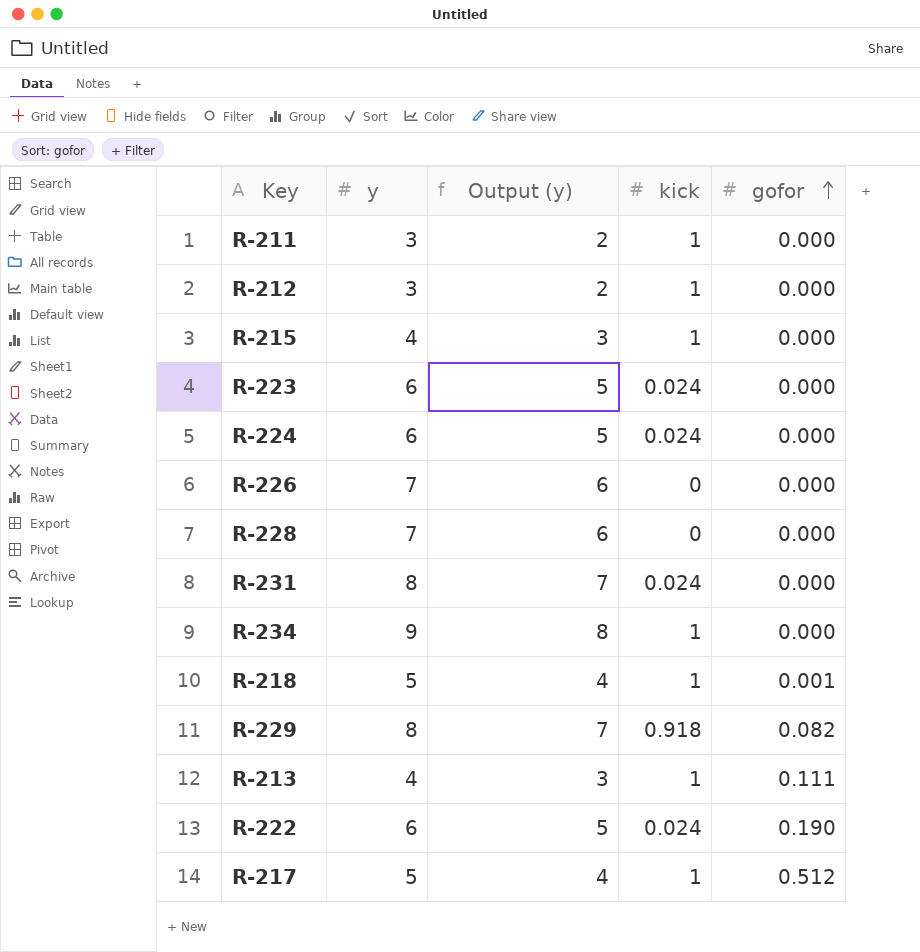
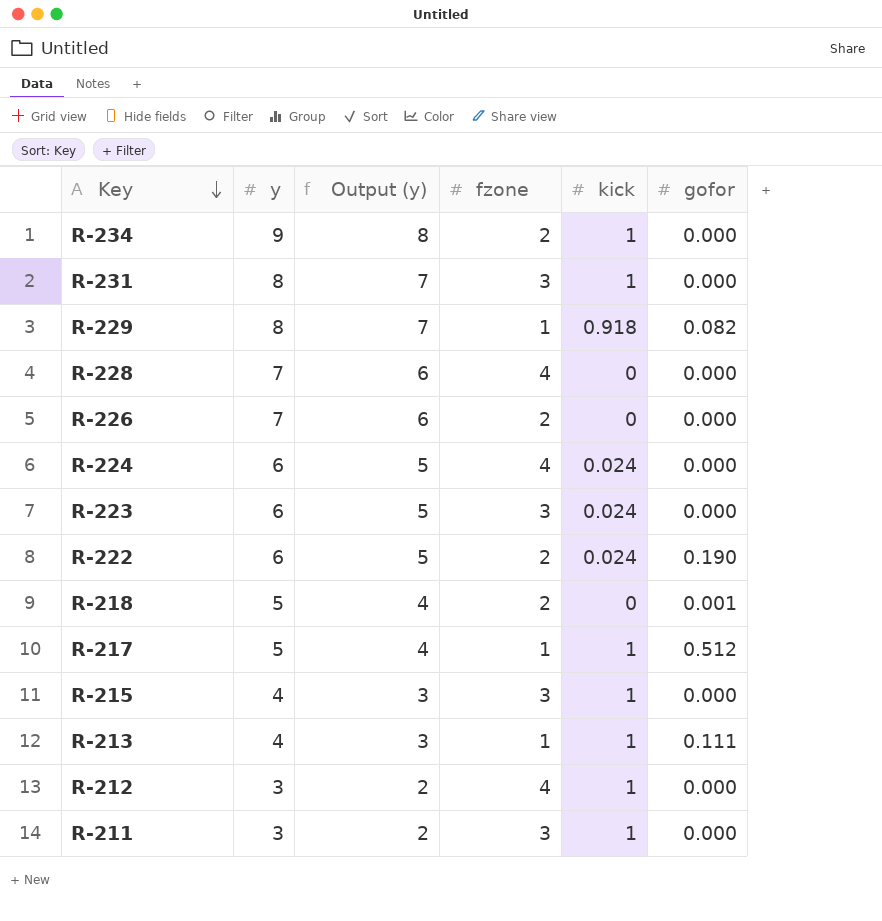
row order: gofor ascending -> Key descending
column fzone | position: none -> 4
R-231 | kick: 0.024 -> 1
R-218 | kick: 1 -> 0

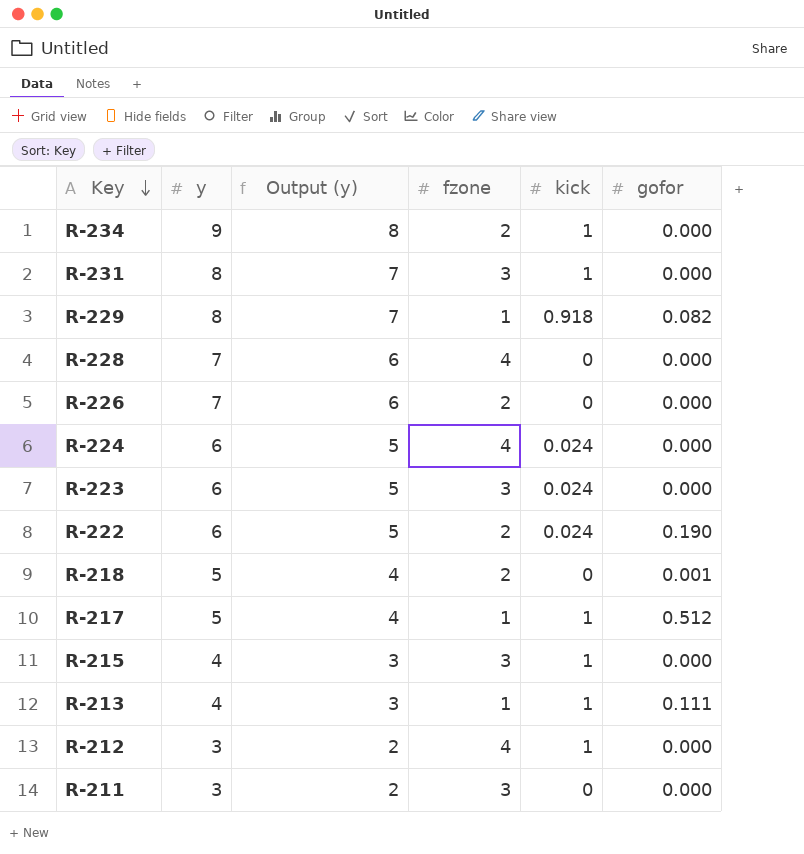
R-211 | kick: 1 -> 0

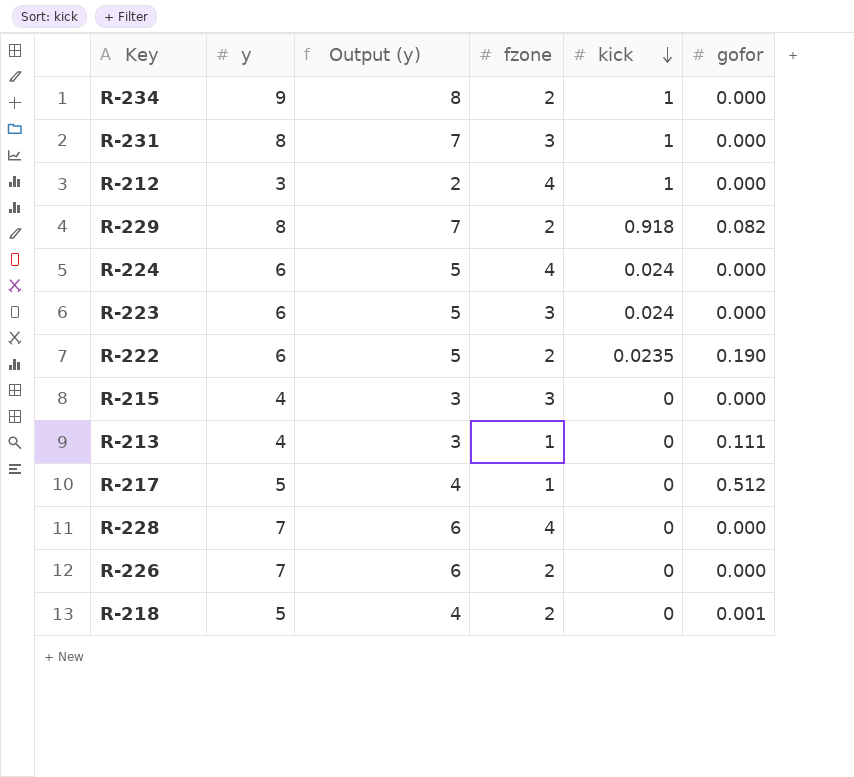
row order: Key descending -> kick descending
row R-211: 3 | 2 | 3 | 0 | 0.000 -> none
R-229 | fzone: 1 -> 2
R-222 | kick: 0.024 -> 0.0235
R-215 | kick: 1 -> 0
R-213 | kick: 1 -> 0
R-217 | kick: 1 -> 0

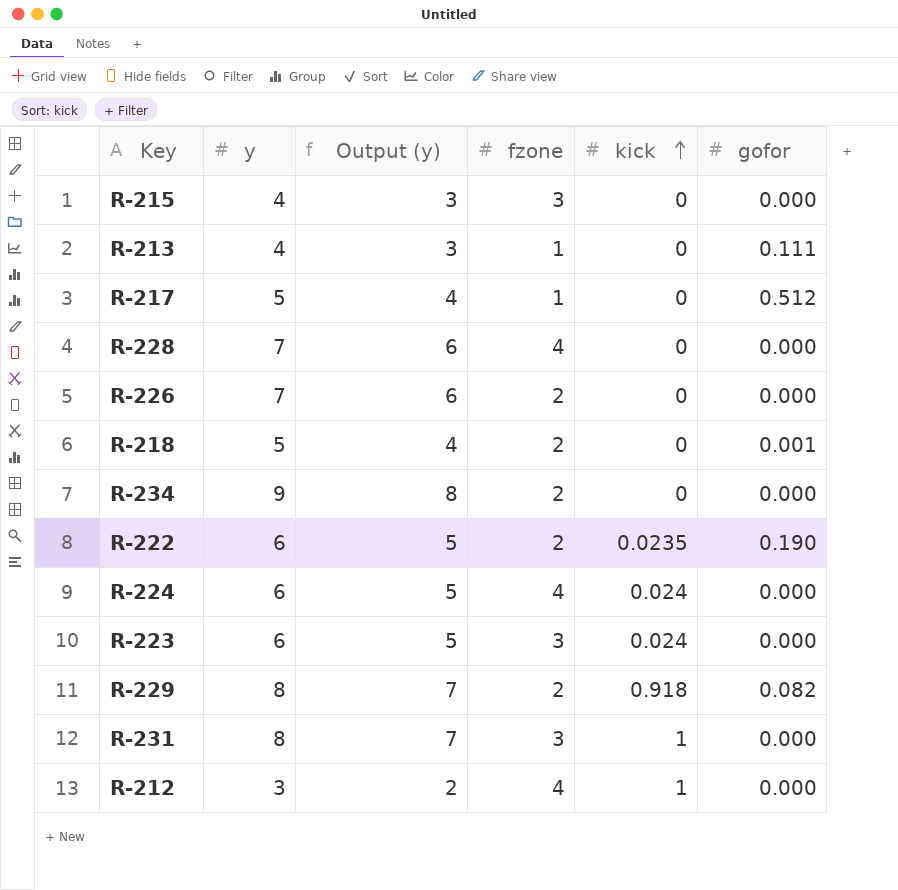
row order: kick descending -> kick ascending
R-234 | kick: 1 -> 0

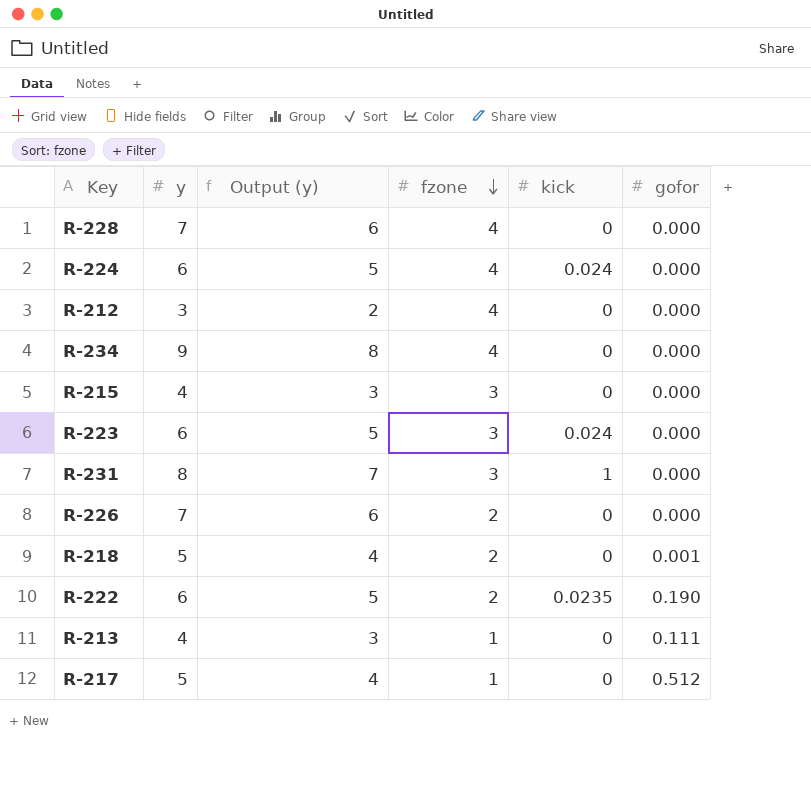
row order: kick ascending -> fzone descending
row R-229: 8 | 7 | 2 | 0.918 | 0.082 -> none
R-212 | kick: 1 -> 0
R-234 | fzone: 2 -> 4

